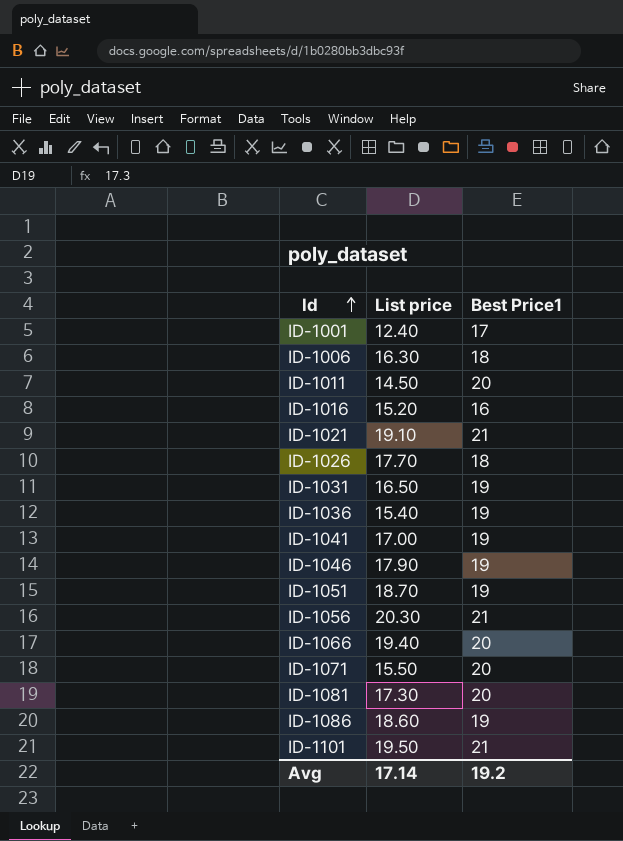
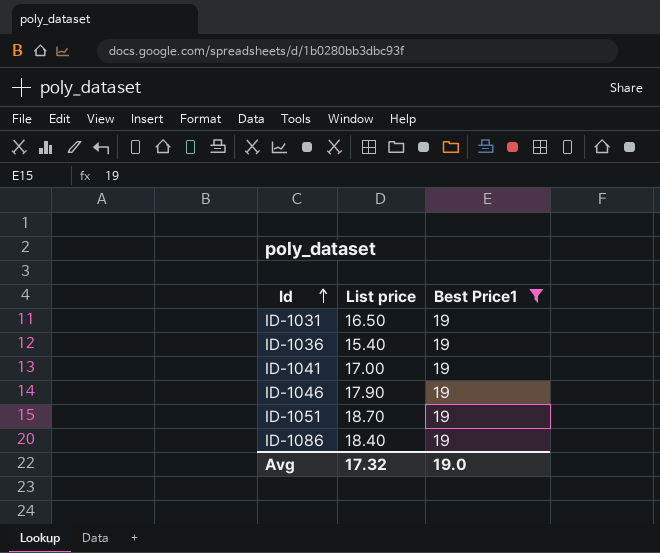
filter: none -> Best Price1 = 19
ID-1086 | List price: 18.60 -> 18.40
Avg | List price: 17.14 -> 17.32
Avg | Best Price1: 19.2 -> 19.0

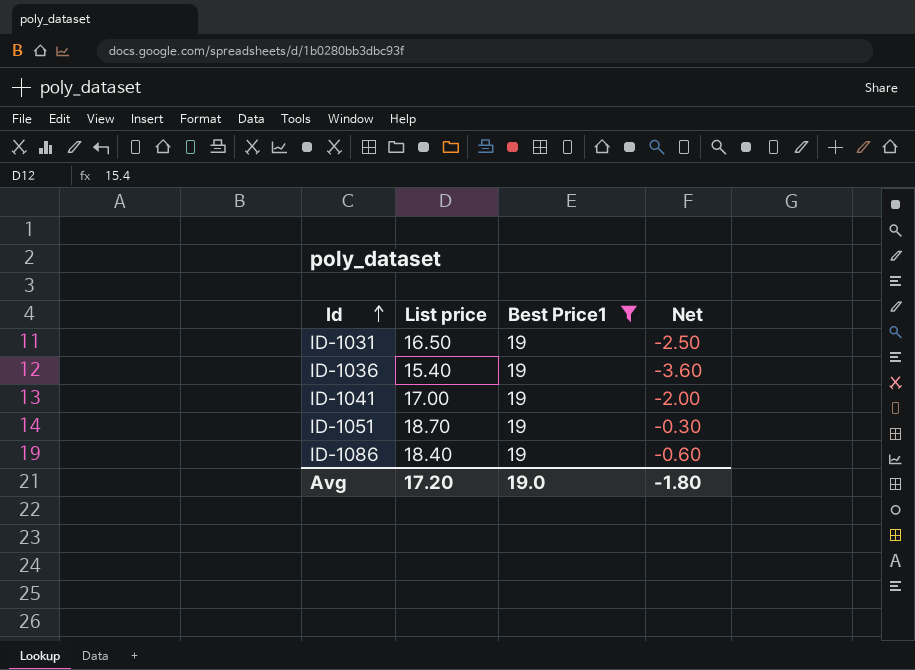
column Net | formula: none -> [List price] - [Best Price1]
row ID-1046: 17.90 | 19 -> none
Avg | List price: 17.32 -> 17.20

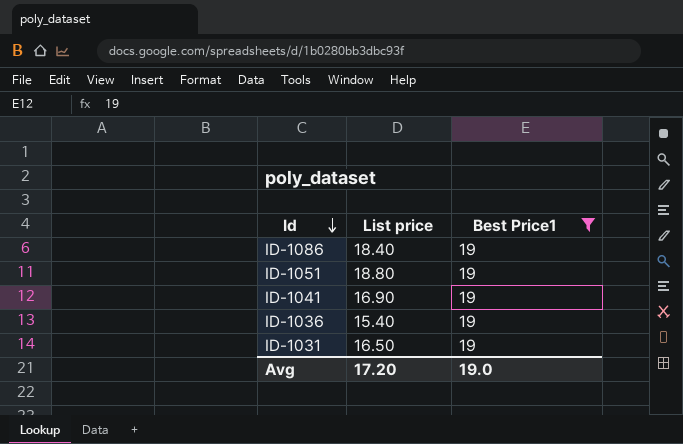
row order: Id ascending -> Id descending
column Net | formula: [List price] - [Best Price1] -> none
ID-1051 | List price: 18.70 -> 18.80
ID-1041 | List price: 17.00 -> 16.90

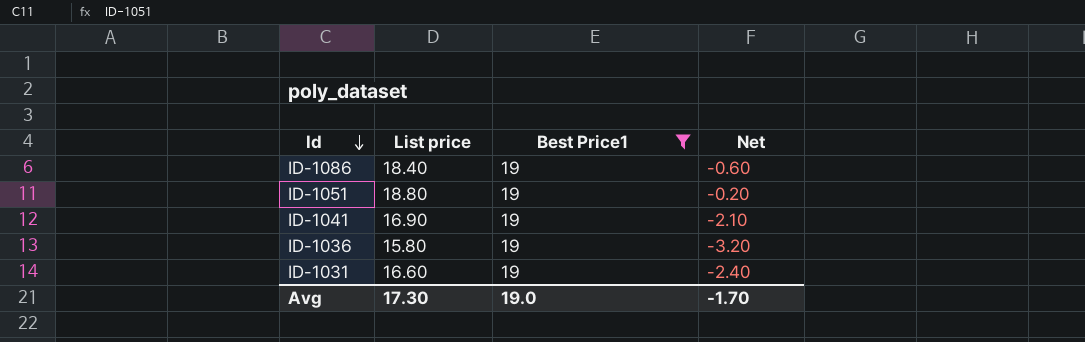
column Net | formula: none -> [List price] - [Best Price1]
ID-1036 | List price: 15.40 -> 15.80
ID-1031 | List price: 16.50 -> 16.60
Avg | List price: 17.20 -> 17.30

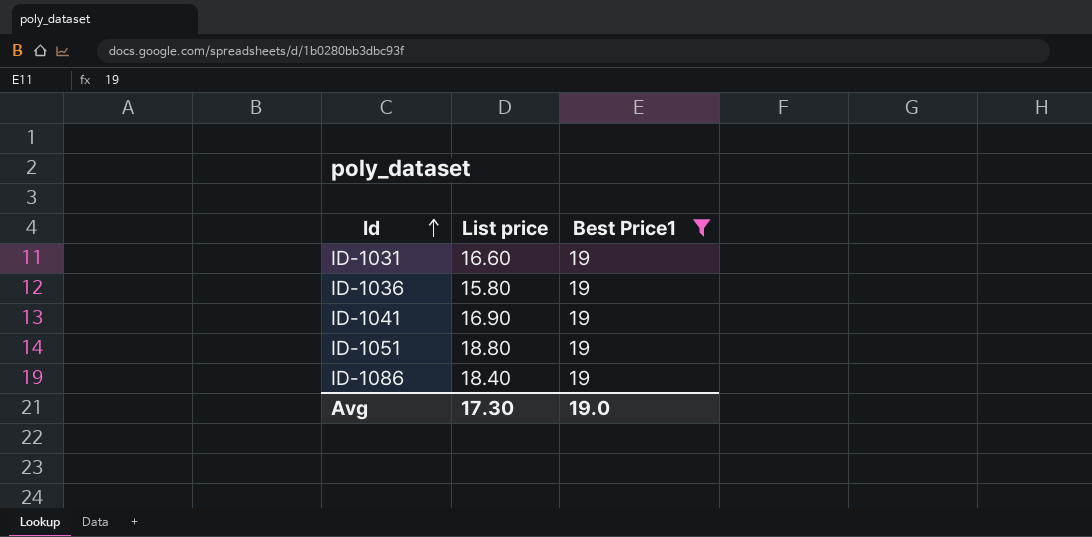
row order: Id descending -> Id ascending
column Net | formula: [List price] - [Best Price1] -> none

